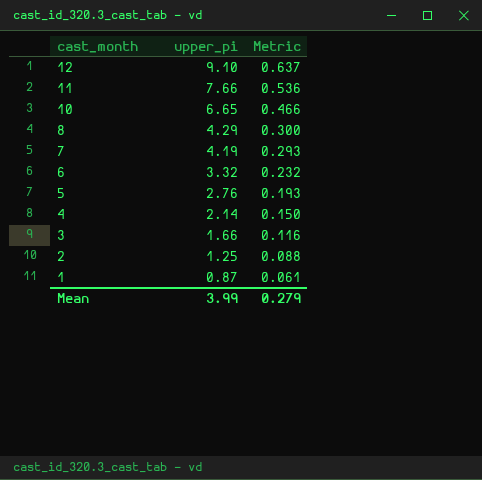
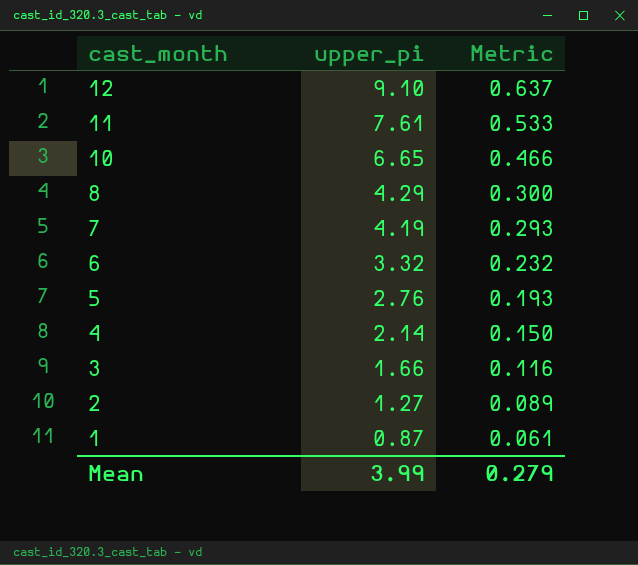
11 | upper_pi: 7.66 -> 7.61
11 | Metric: 0.536 -> 0.533
2 | upper_pi: 1.25 -> 1.27
2 | Metric: 0.088 -> 0.089

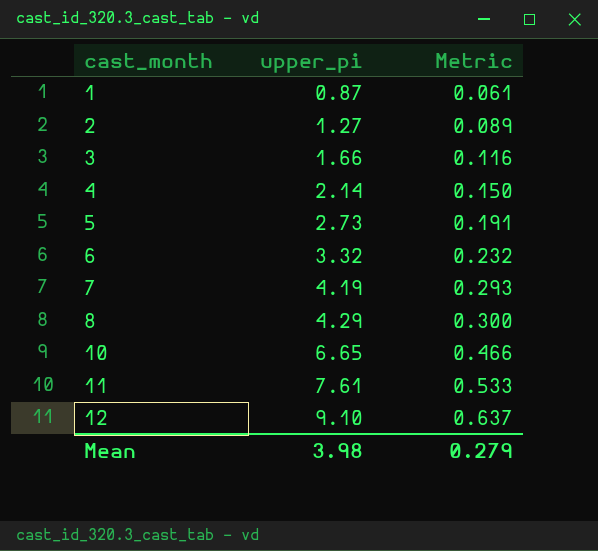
row order: cast_month descending -> cast_month ascending
5 | upper_pi: 2.76 -> 2.73
5 | Metric: 0.193 -> 0.191
Mean | upper_pi: 3.99 -> 3.98

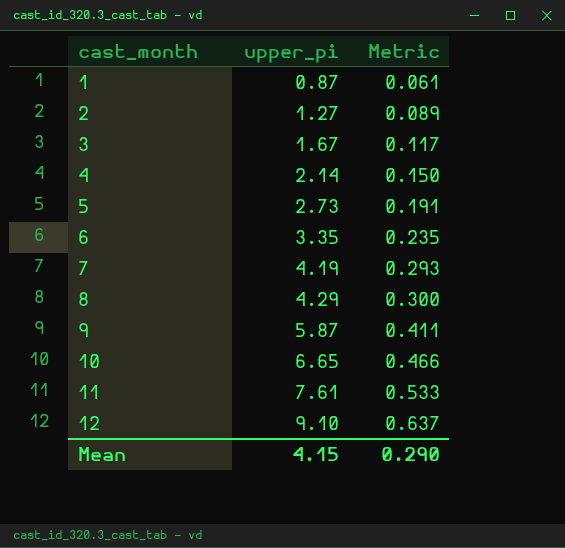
3 | upper_pi: 1.66 -> 1.67
3 | Metric: 0.116 -> 0.117
6 | upper_pi: 3.32 -> 3.35
6 | Metric: 0.232 -> 0.235
row 9: none -> 5.87 | 0.411
Mean | upper_pi: 3.98 -> 4.15
Mean | Metric: 0.279 -> 0.290

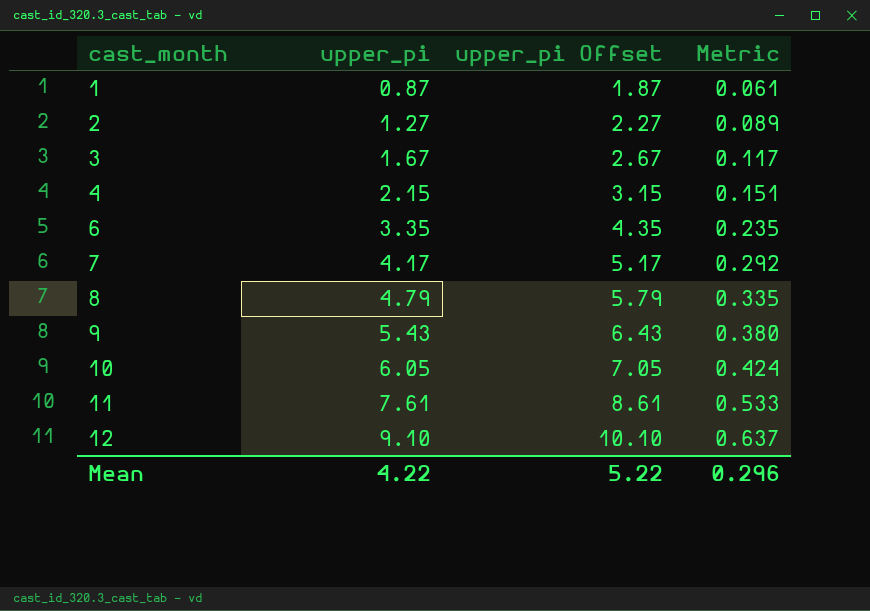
column upper_pi Offset | formula: none -> [upper_pi] + 1
row 5: 2.73 | 0.191 -> none
4 | upper_pi: 2.14 -> 2.15
4 | Metric: 0.150 -> 0.151
7 | upper_pi: 4.19 -> 4.17
7 | Metric: 0.293 -> 0.292
8 | upper_pi: 4.29 -> 4.79
8 | Metric: 0.300 -> 0.335
9 | upper_pi: 5.87 -> 5.43
9 | Metric: 0.411 -> 0.380
10 | upper_pi: 6.65 -> 6.05
10 | Metric: 0.466 -> 0.424
Mean | upper_pi: 4.15 -> 4.22
Mean | Metric: 0.290 -> 0.296

